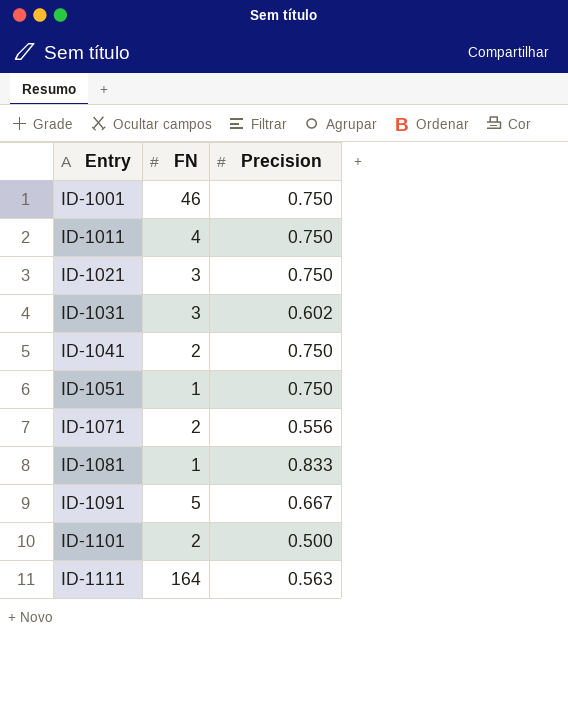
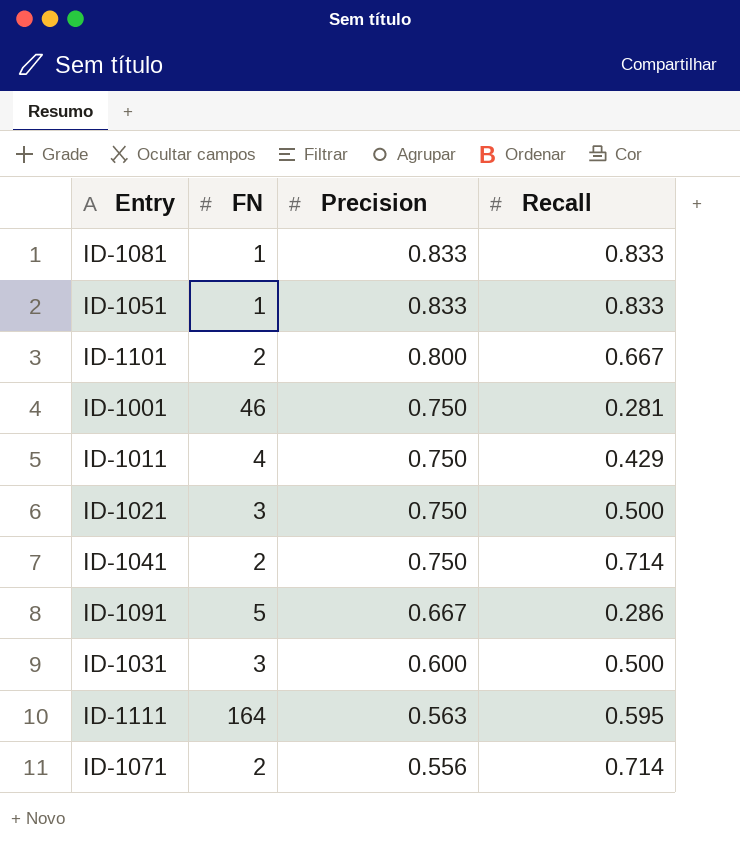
row order: Entry ascending -> Precision descending
column Recall | position: none -> 4
ID-1051 | Precision: 0.750 -> 0.833
ID-1101 | Precision: 0.500 -> 0.800
ID-1031 | Precision: 0.602 -> 0.600

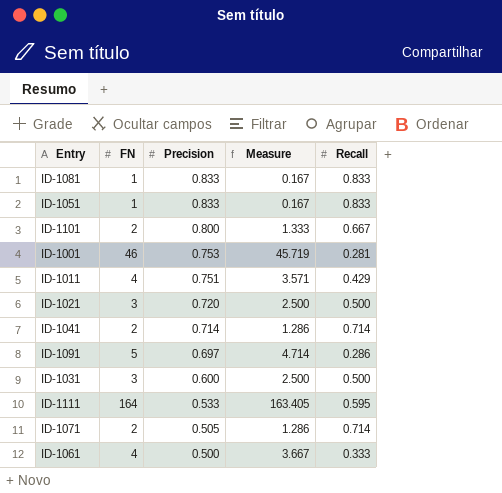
column Measure | formula: none -> [FN] - [Recall]
ID-1001 | Precision: 0.750 -> 0.753
ID-1011 | Precision: 0.750 -> 0.751
ID-1021 | Precision: 0.750 -> 0.720
ID-1041 | Precision: 0.750 -> 0.714
ID-1091 | Precision: 0.667 -> 0.697
ID-1111 | Precision: 0.563 -> 0.533
ID-1071 | Precision: 0.556 -> 0.505
row ID-1061: none -> 4 | 0.500 | 3.667 | 0.333

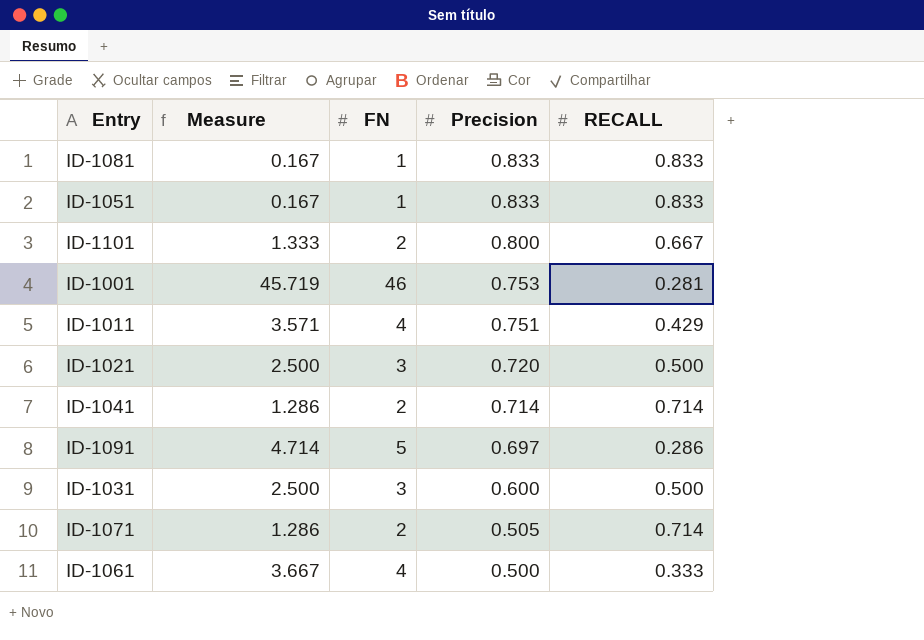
column Measure | position: 4 -> 2
column name: Recall -> RECALL
row ID-1111: 164 | 0.533 | 163.405 | 0.595 -> none

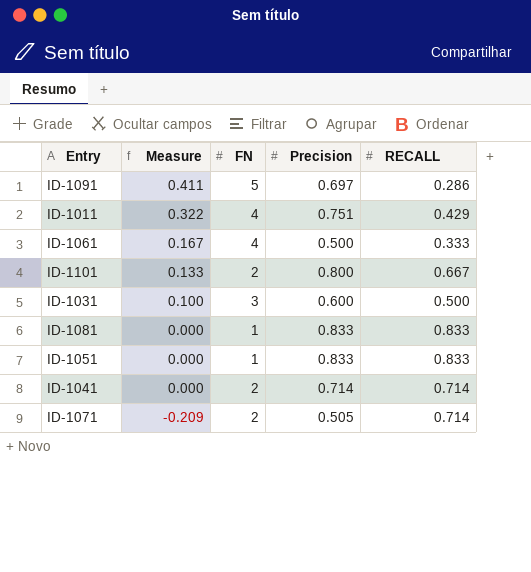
row order: Precision descending -> Measure descending
column Measure | formula: [FN] - [RECALL] -> [Precision] - [RECALL]
row ID-1001: 45.719 | 46 | 0.753 | 0.281 -> none
row ID-1021: 2.500 | 3 | 0.720 | 0.500 -> none

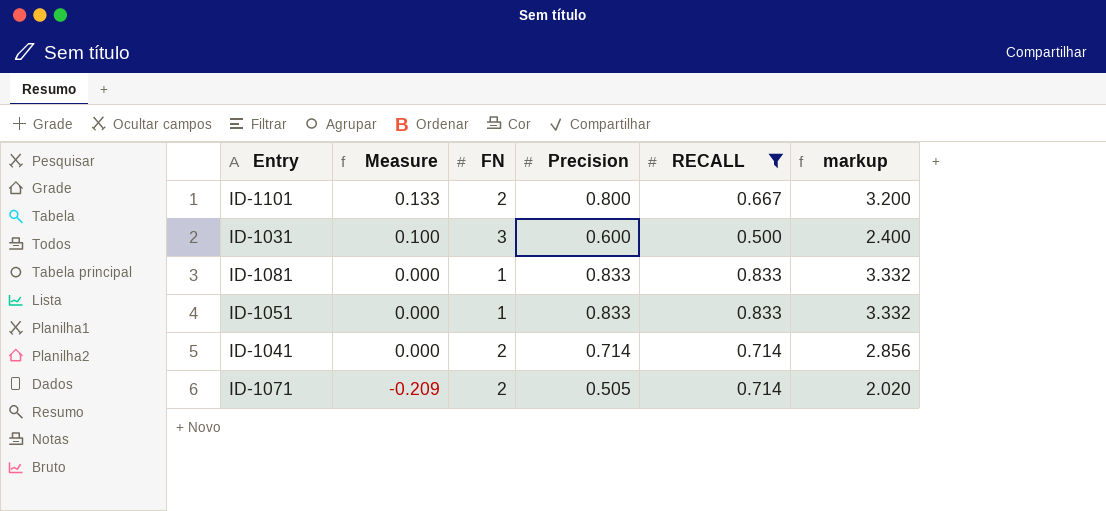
filter: none -> RECALL >= 0.500
column markup | formula: none -> [Precision] * 4

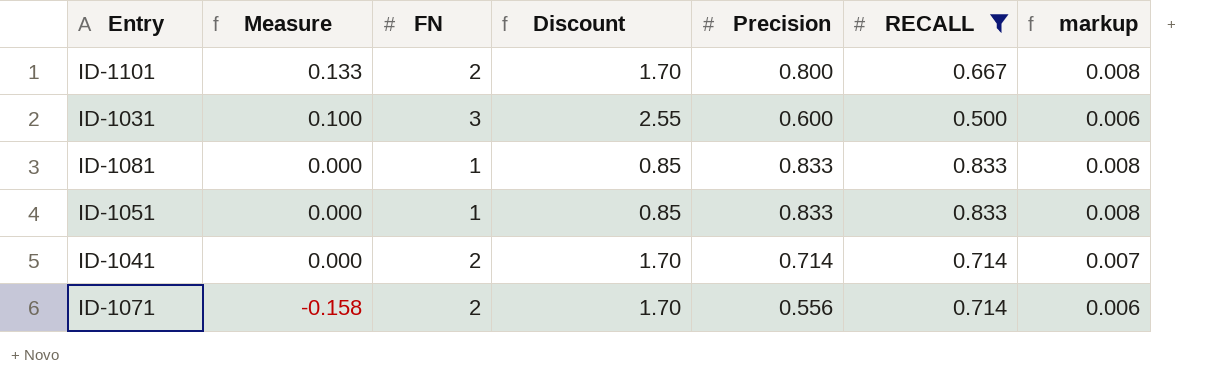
column Discount | formula: none -> [FN] * 0.85
column markup | formula: [Precision] * 4 -> [Precision] * 0.01
ID-1071 | Measure: -0.209 -> -0.158
ID-1071 | Precision: 0.505 -> 0.556

